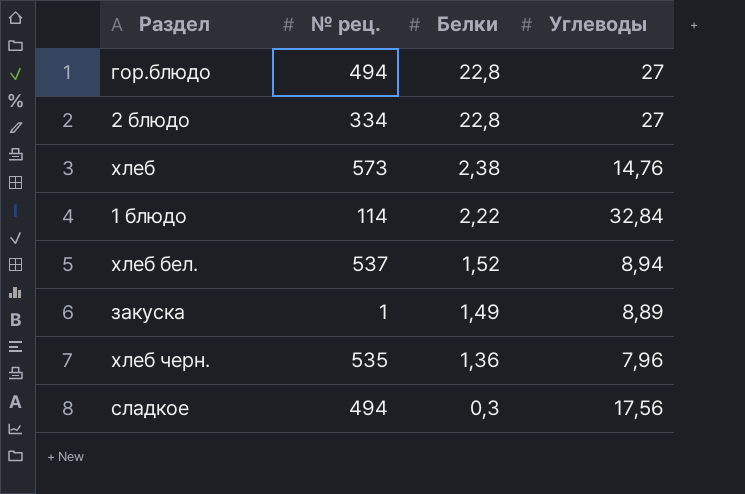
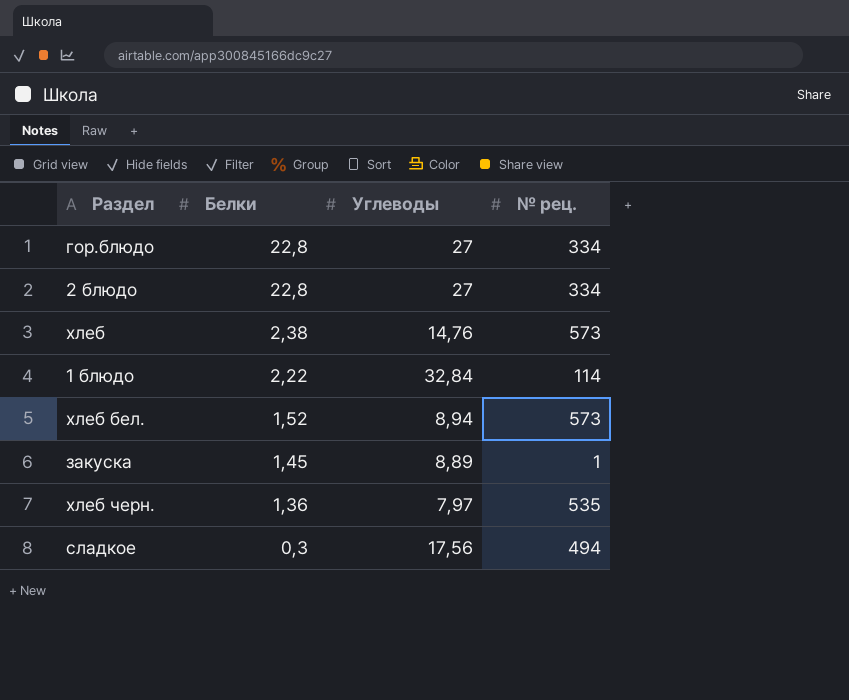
column № рец. | position: 2 -> 4
гор.блюдо | № рец.: 494 -> 334
хлеб бел. | № рец.: 537 -> 573
закуска | Белки: 1,49 -> 1,45
хлеб черн. | Углеводы: 7,96 -> 7,97

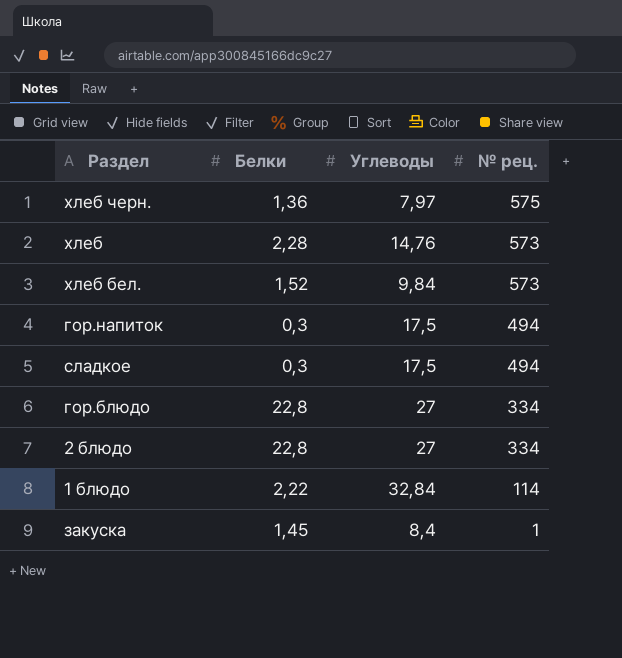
row order: Белки descending -> № рец. descending
хлеб черн. | № рец.: 535 -> 575
хлеб | Белки: 2,38 -> 2,28
хлеб бел. | Углеводы: 8,94 -> 9,84
row гор.напиток: none -> 0,3 | 17,5 | 494
сладкое | Углеводы: 17,56 -> 17,5
закуска | Углеводы: 8,89 -> 8,4

